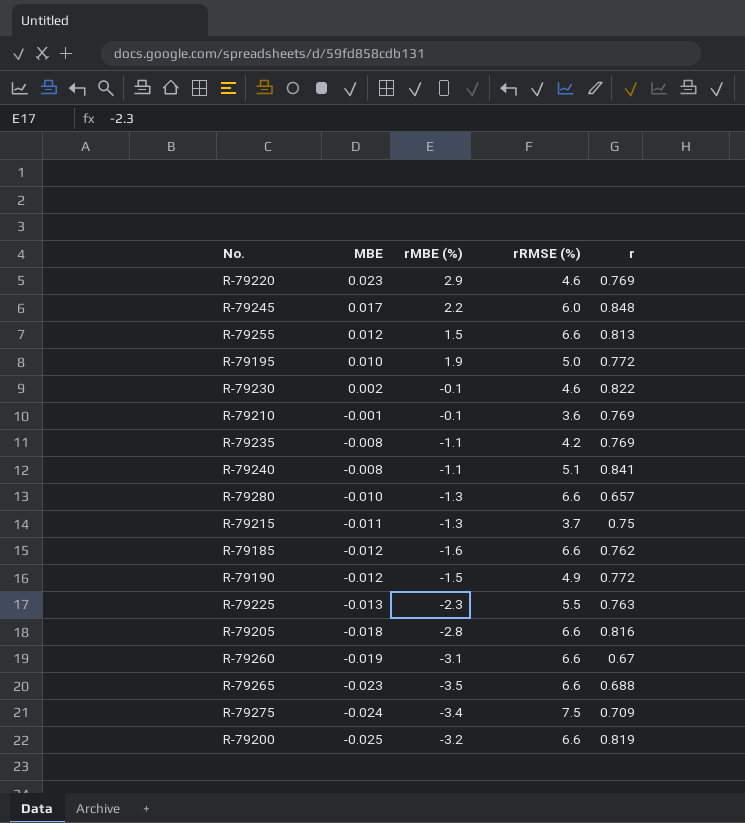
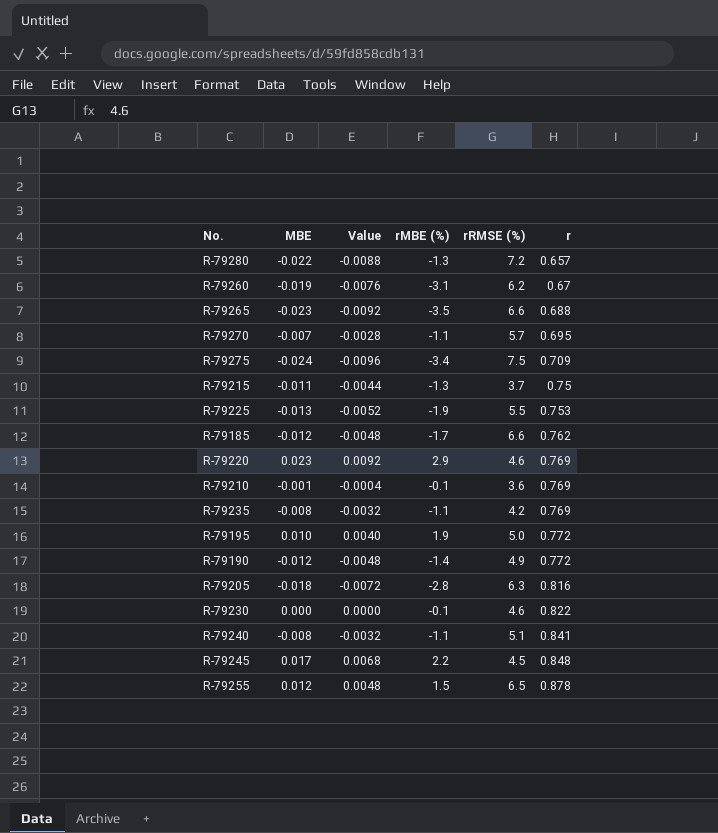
row order: MBE descending -> r ascending
column Value | formula: none -> [MBE] * 0.4
row R-79200: -0.025 | -3.2 | 6.6 | 0.819 -> none
R-79280 | MBE: -0.010 -> -0.022
R-79280 | rRMSE (%): 6.6 -> 7.2
R-79260 | rRMSE (%): 6.6 -> 6.2
row R-79270: none -> -0.007 | -0.0028 | -1.1 | 5.7 | 0.695
R-79225 | rMBE (%): -2.3 -> -1.9
R-79225 | r: 0.763 -> 0.753
R-79185 | rMBE (%): -1.6 -> -1.7
R-79190 | rMBE (%): -1.5 -> -1.4
R-79205 | rRMSE (%): 6.6 -> 6.3
R-79230 | MBE: 0.002 -> 0.000
R-79245 | rRMSE (%): 6.0 -> 4.5
R-79255 | rRMSE (%): 6.6 -> 6.5
R-79255 | r: 0.813 -> 0.878

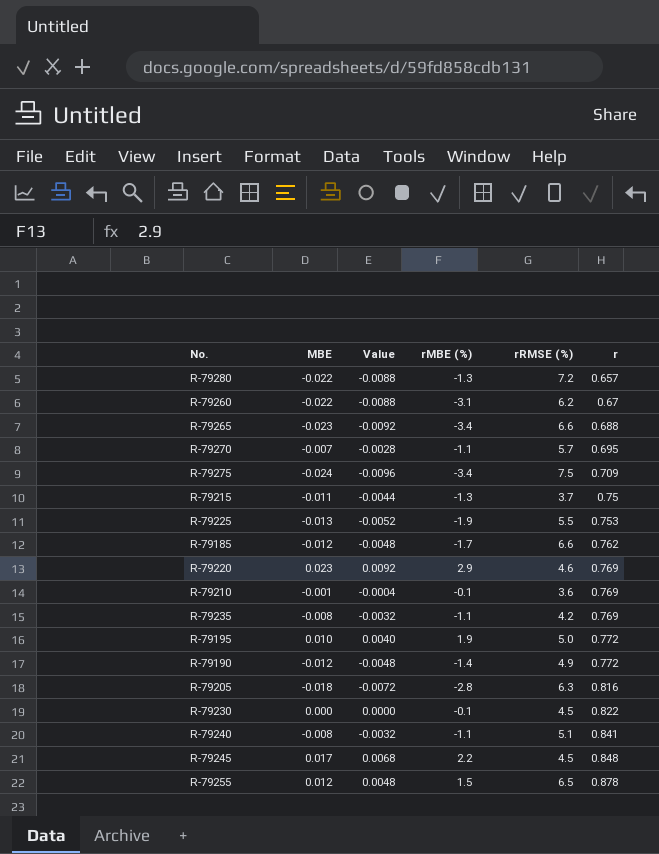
R-79260 | MBE: -0.019 -> -0.022
R-79260 | Value: -0.0076 -> -0.0088
R-79265 | rMBE (%): -3.5 -> -3.4
R-79230 | rRMSE (%): 4.6 -> 4.5

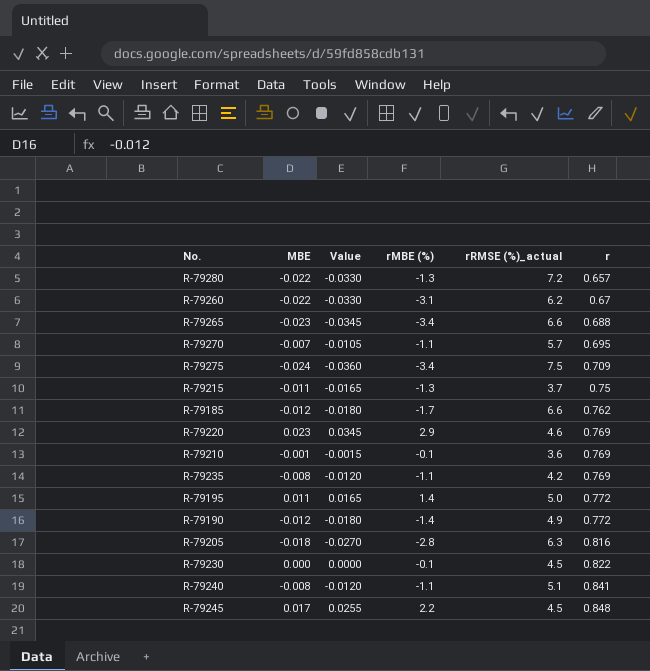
column Value | formula: [MBE] * 0.4 -> [MBE] * 1.5
column name: rRMSE (%) -> rRMSE (%)_actual
row R-79225: -0.013 | -0.0052 | -1.9 | 5.5 | 0.753 -> none
row R-79255: 0.012 | 0.0048 | 1.5 | 6.5 | 0.878 -> none
R-79195 | MBE: 0.010 -> 0.011
R-79195 | rMBE (%): 1.9 -> 1.4

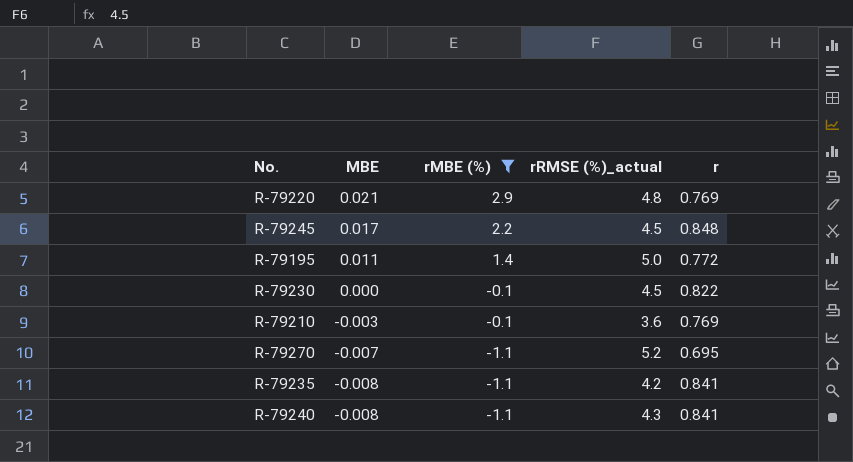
filter: none -> rMBE (%) >= -1.1
row order: r ascending -> MBE descending
column Value | formula: [MBE] * 1.5 -> none
R-79220 | MBE: 0.023 -> 0.021
R-79220 | rRMSE (%)_actual: 4.6 -> 4.8
R-79210 | MBE: -0.001 -> -0.003
R-79270 | rRMSE (%)_actual: 5.7 -> 5.2
R-79235 | r: 0.769 -> 0.841
R-79240 | rRMSE (%)_actual: 5.1 -> 4.3

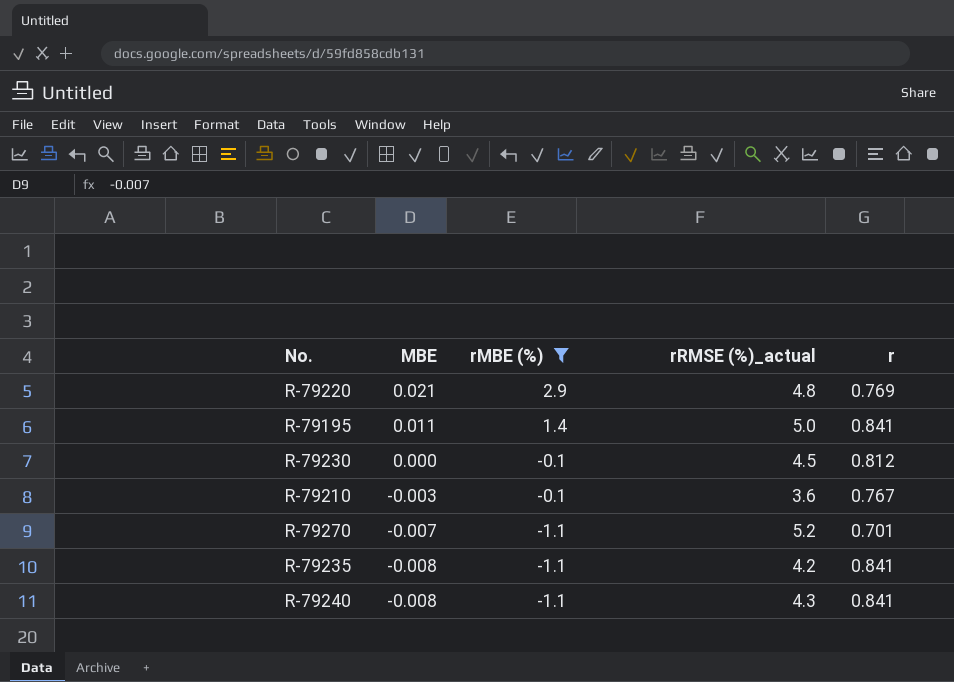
row R-79245: 0.017 | 2.2 | 4.5 | 0.848 -> none
R-79195 | r: 0.772 -> 0.841
R-79230 | r: 0.822 -> 0.812
R-79210 | r: 0.769 -> 0.767
R-79270 | r: 0.695 -> 0.701

